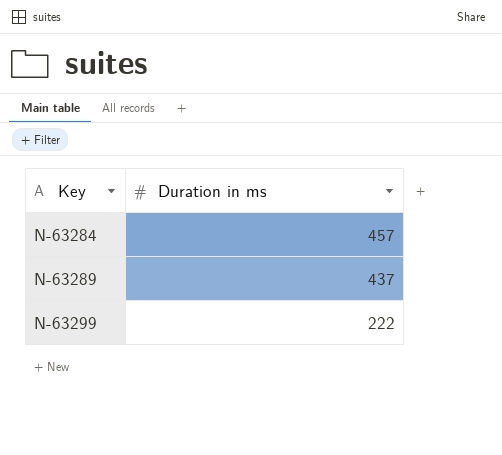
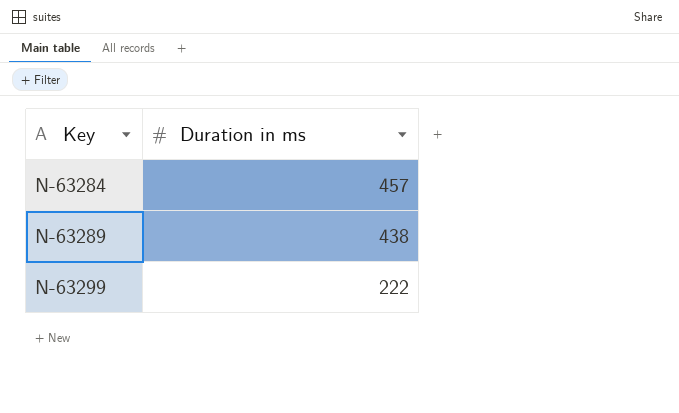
N-63289 | Duration in ms: 437 -> 438

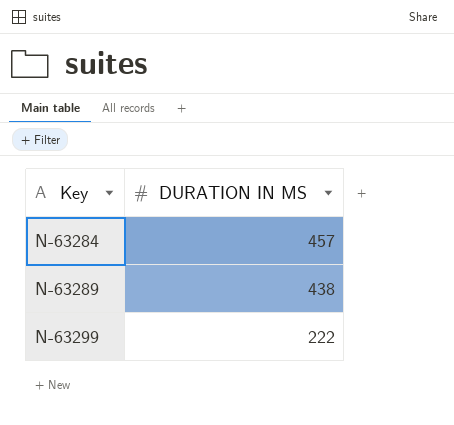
column name: Duration in ms -> DURATION IN MS

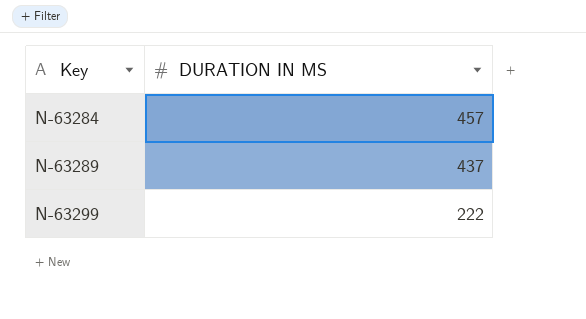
N-63289 | DURATION IN MS: 438 -> 437

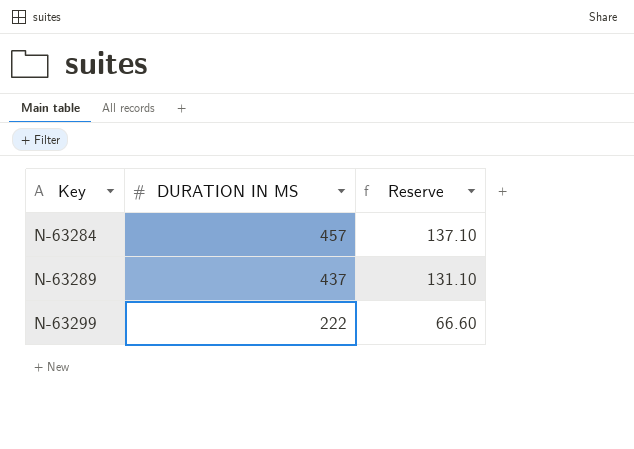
column Reserve | formula: none -> [DURATION IN MS] * 0.3

